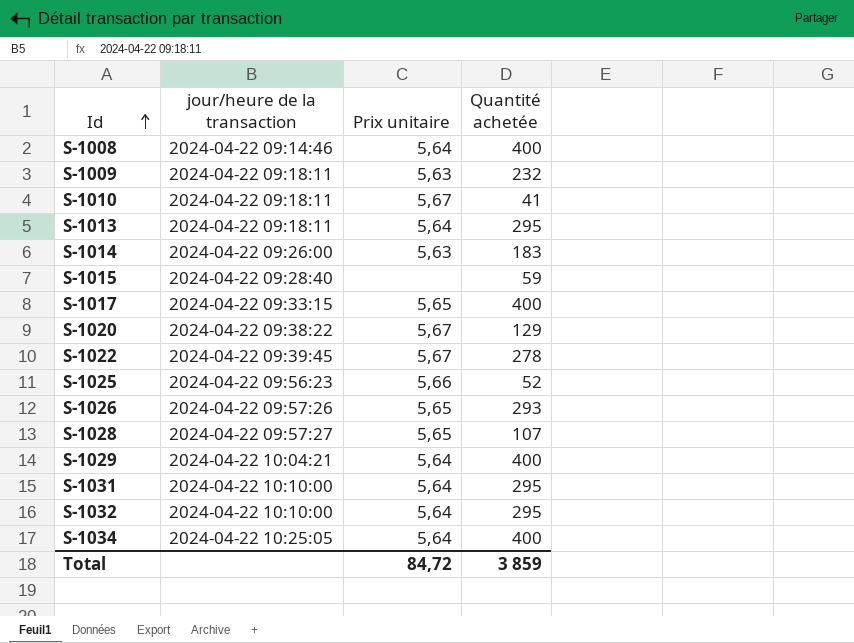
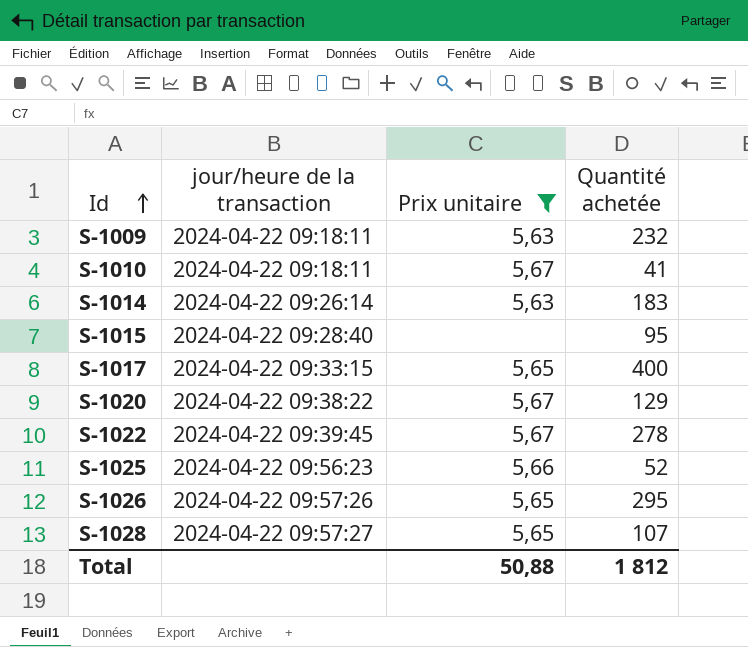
filter: none -> Prix unitaire != 5,64
S-1014 | jour/heure de la transaction: 2024-04-22 09:26:00 -> 2024-04-22 09:26:14
S-1015 | Quantité achetée: 59 -> 95
S-1026 | Quantité achetée: 293 -> 295
Total | Prix unitaire: 84,72 -> 50,88
Total | Quantité achetée: 3 859 -> 1 812

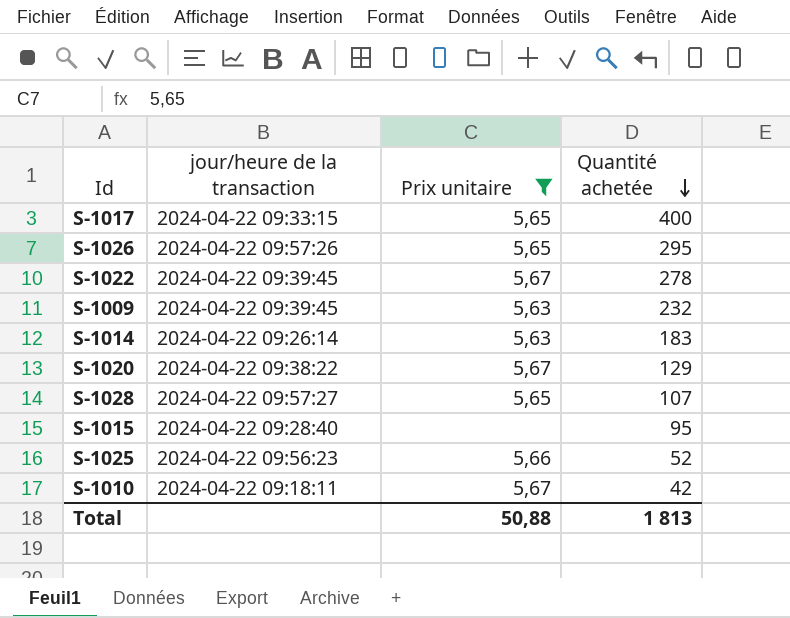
row order: Id ascending -> Quantité achetée descending
S-1009 | jour/heure de la transaction: 2024-04-22 09:18:11 -> 2024-04-22 09:39:45
S-1010 | Quantité achetée: 41 -> 42
Total | Quantité achetée: 1 812 -> 1 813

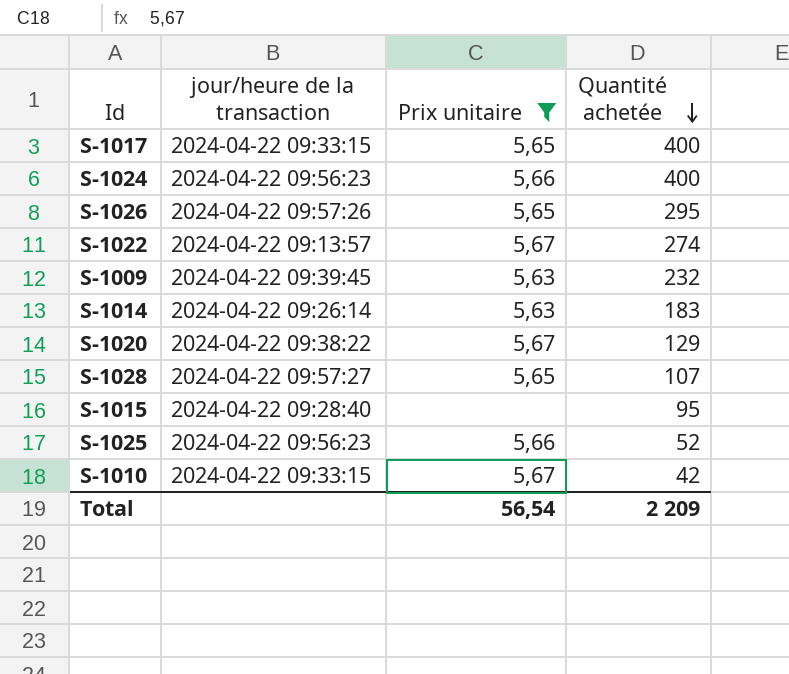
row S-1024: none -> 2024-04-22 09:56:23 | 5,66 | 400
S-1022 | jour/heure de la transaction: 2024-04-22 09:39:45 -> 2024-04-22 09:13:57
S-1022 | Quantité achetée: 278 -> 274
S-1010 | jour/heure de la transaction: 2024-04-22 09:18:11 -> 2024-04-22 09:33:15
Total | Prix unitaire: 50,88 -> 56,54
Total | Quantité achetée: 1 813 -> 2 209

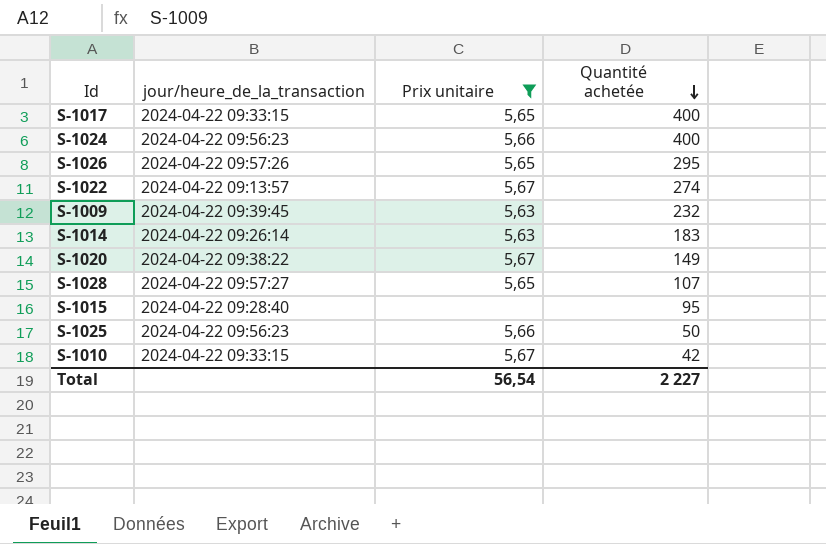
column name: jour/heure de la transaction -> jour/heure_de_la_transaction
S-1020 | Quantité achetée: 129 -> 149
S-1025 | Quantité achetée: 52 -> 50
Total | Quantité achetée: 2 209 -> 2 227

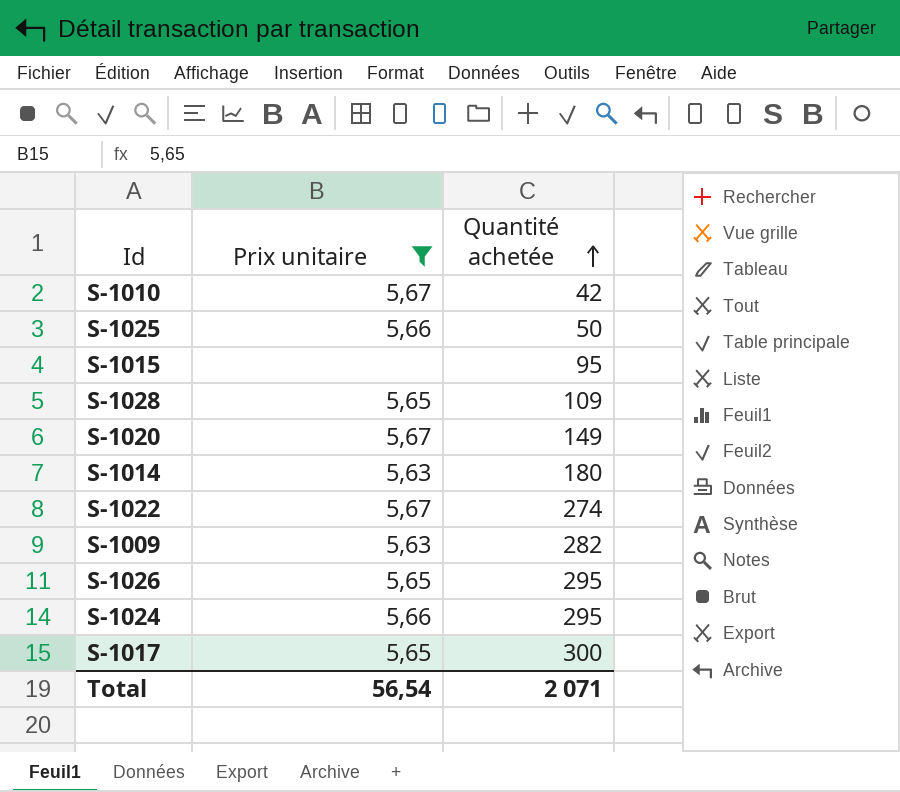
row order: Quantité achetée descending -> Quantité achetée ascending
column jour/heure_de_la_transaction | position: 2 -> none
S-1028 | Quantité achetée: 107 -> 109
S-1014 | Quantité achetée: 183 -> 180
S-1009 | Quantité achetée: 232 -> 282
S-1024 | Quantité achetée: 400 -> 295
S-1017 | Quantité achetée: 400 -> 300
Total | Quantité achetée: 2 227 -> 2 071

